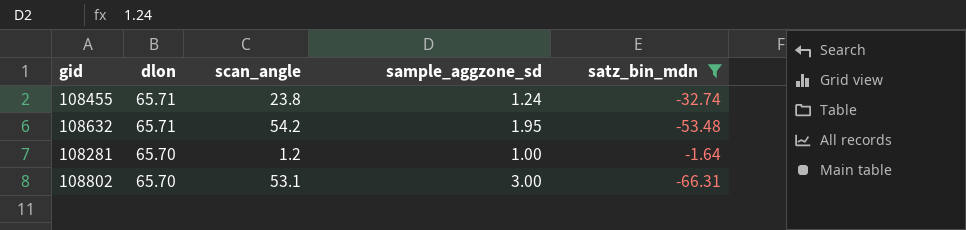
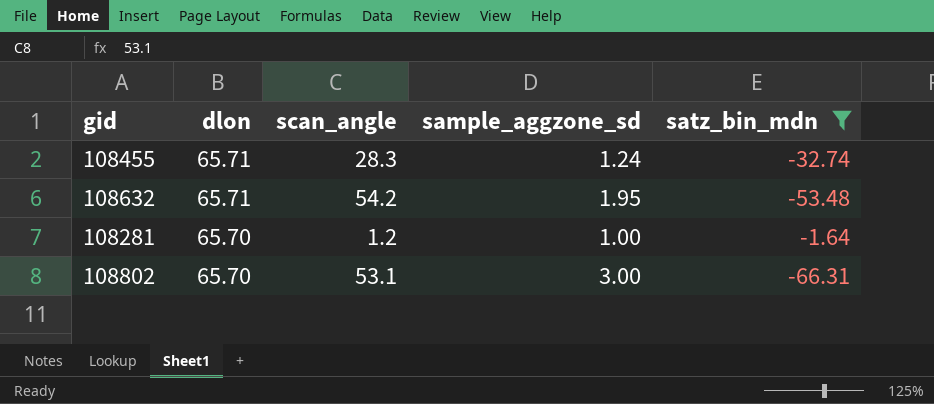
108455 | scan_angle: 23.8 -> 28.3

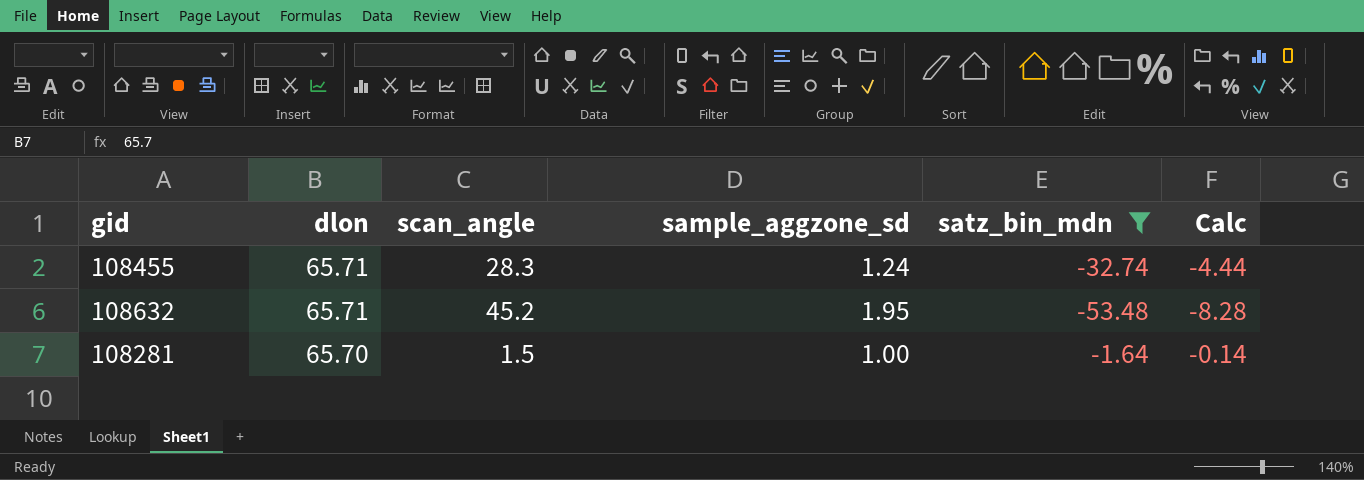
column Calc | formula: none -> [scan_angle] + [satz_bin_mdn]
row 108802: 65.70 | 53.1 | 3.00 | -66.31 -> none
108632 | scan_angle: 54.2 -> 45.2
108281 | scan_angle: 1.2 -> 1.5

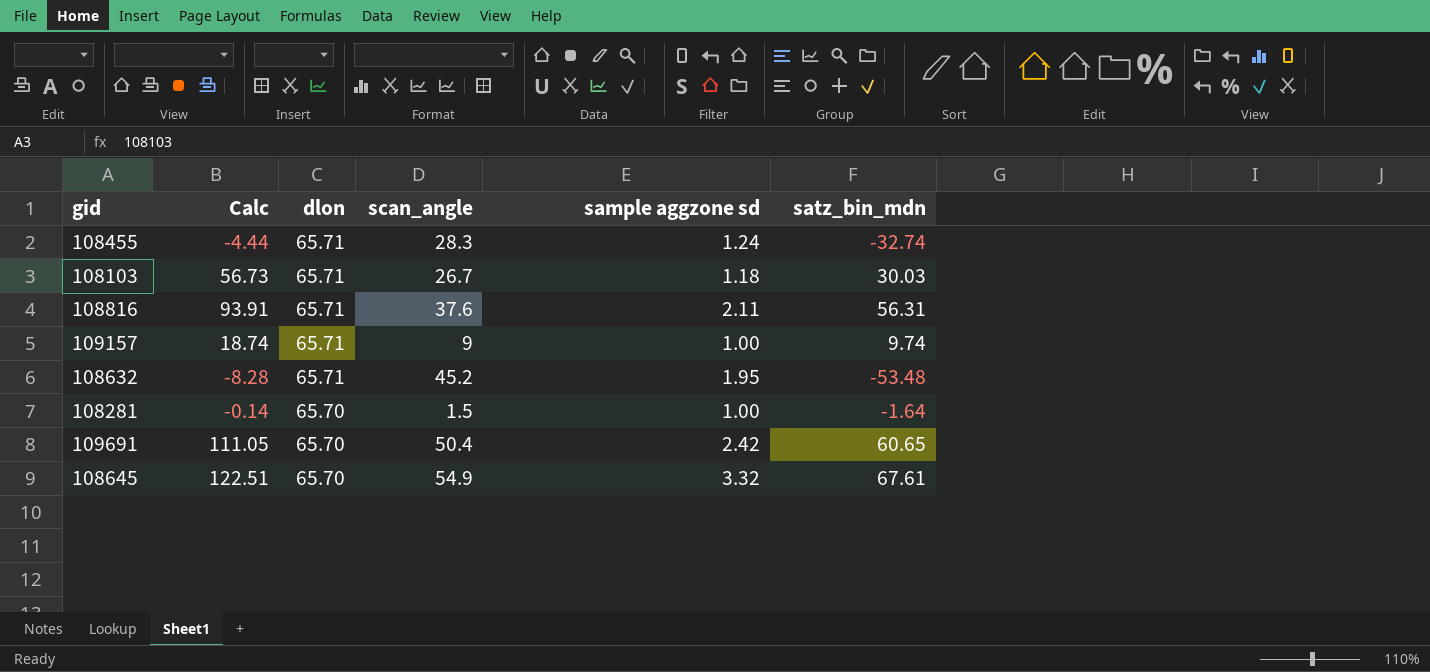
filter: satz_bin_mdn <= -1.64 -> none
column Calc | position: 6 -> 2
column name: sample_aggzone_sd -> sample aggzone sd

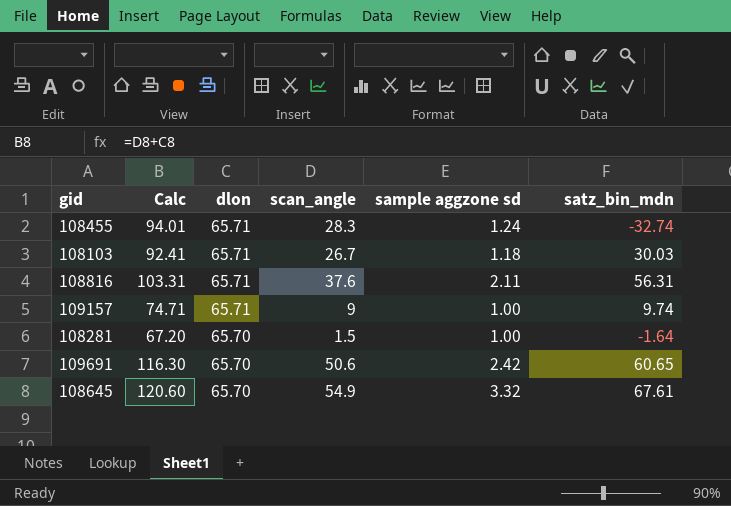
column Calc | formula: [scan_angle] + [satz_bin_mdn] -> [dlon] + [scan_angle]
row 108632: -8.28 | 65.71 | 45.2 | 1.95 | -53.48 -> none
109691 | scan_angle: 50.4 -> 50.6

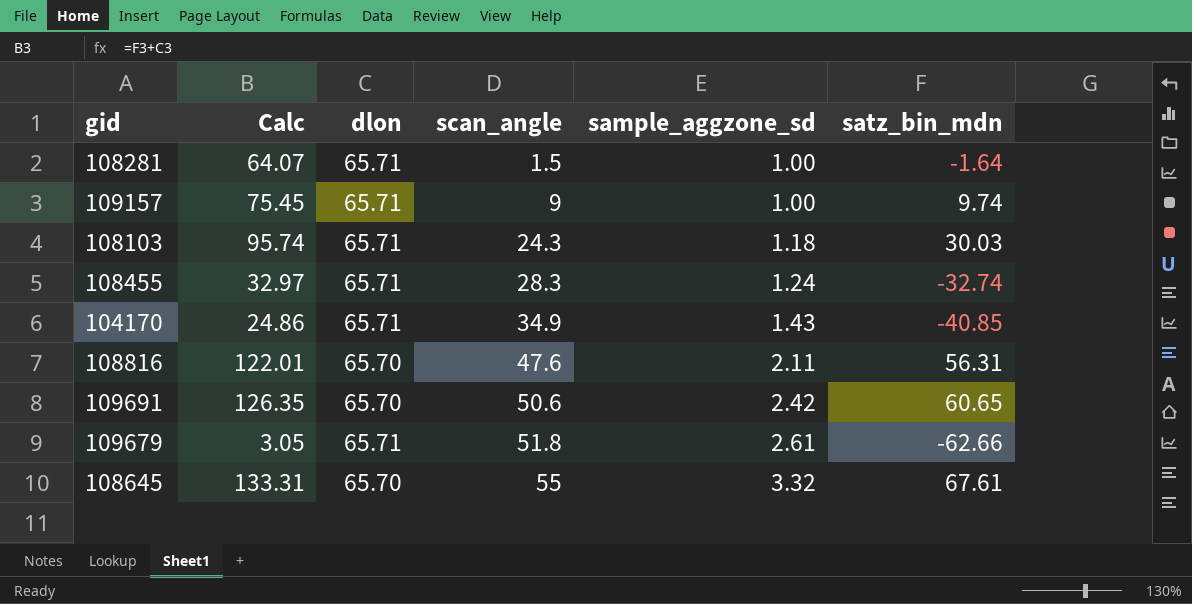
row order: dlon descending -> scan_angle ascending
column Calc | formula: [dlon] + [scan_angle] -> [dlon] + [satz_bin_mdn]
column name: sample aggzone sd -> sample_aggzone_sd
108281 | dlon: 65.70 -> 65.71
108103 | scan_angle: 26.7 -> 24.3
row 104170: none -> 24.86 | 65.71 | 34.9 | 1.43 | -40.85
108816 | dlon: 65.71 -> 65.70
108816 | scan_angle: 37.6 -> 47.6
row 109679: none -> 3.05 | 65.71 | 51.8 | 2.61 | -62.66
108645 | scan_angle: 54.9 -> 55

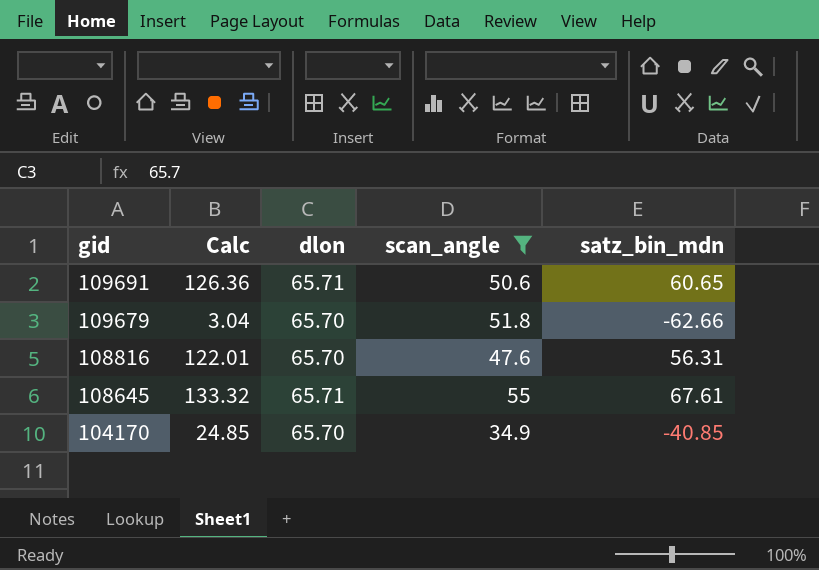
filter: none -> scan_angle >= 34.9
row order: scan_angle ascending -> gid descending
column sample_aggzone_sd | position: 5 -> none
109691 | Calc: 126.35 -> 126.36
109691 | dlon: 65.70 -> 65.71
109679 | Calc: 3.05 -> 3.04
109679 | dlon: 65.71 -> 65.70
108645 | Calc: 133.31 -> 133.32
108645 | dlon: 65.70 -> 65.71
104170 | Calc: 24.86 -> 24.85
104170 | dlon: 65.71 -> 65.70

